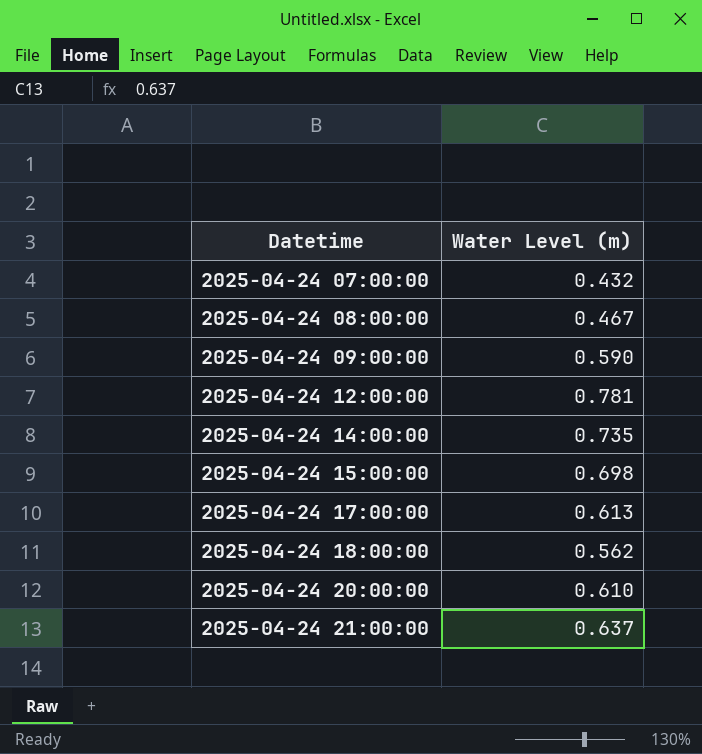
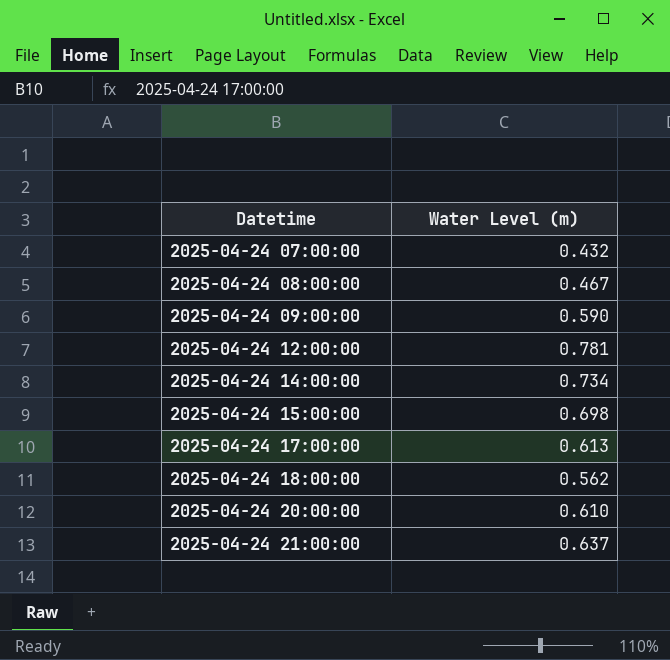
2025-04-24 14:00:00 | Water Level (m): 0.735 -> 0.734

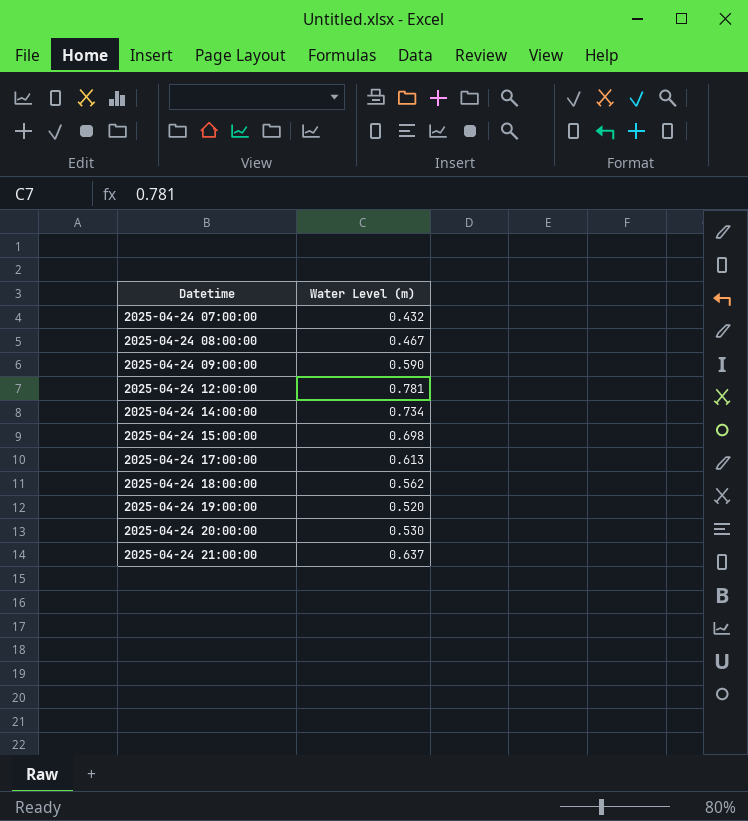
row 2025-04-24 19:00:00: none -> 0.520
2025-04-24 20:00:00 | Water Level (m): 0.610 -> 0.530

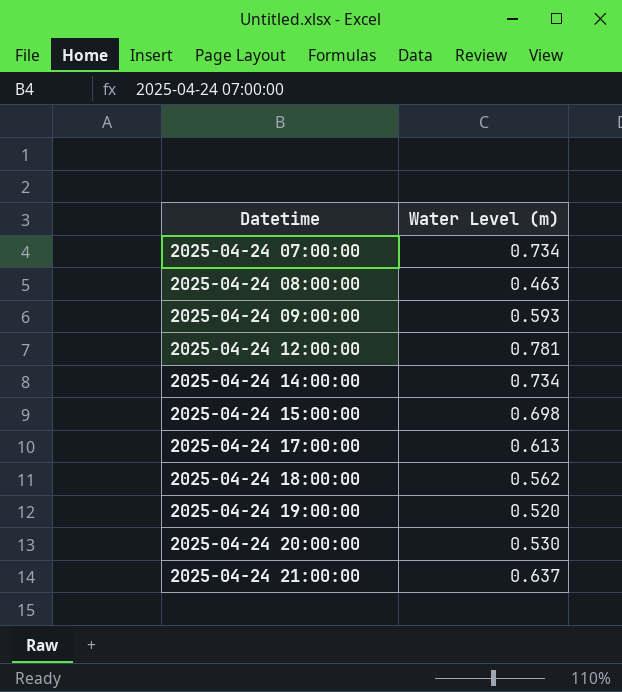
2025-04-24 07:00:00 | Water Level (m): 0.432 -> 0.734
2025-04-24 08:00:00 | Water Level (m): 0.467 -> 0.463
2025-04-24 09:00:00 | Water Level (m): 0.590 -> 0.593

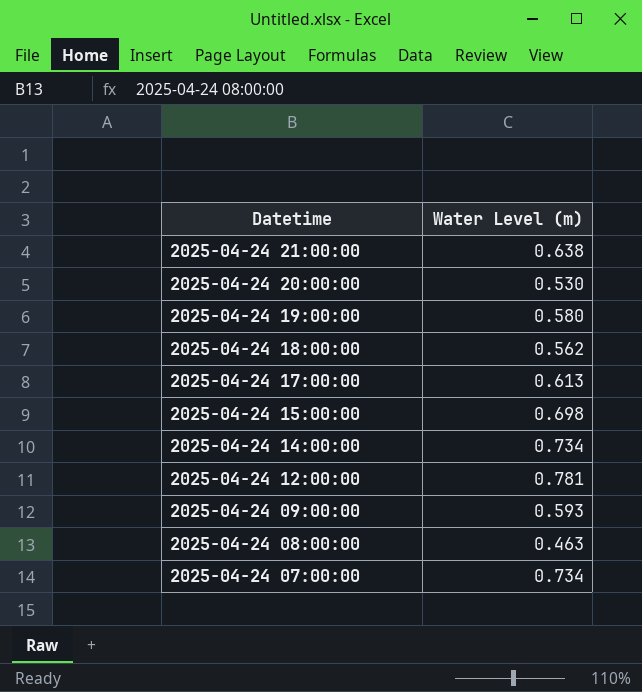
row order: Datetime ascending -> Datetime descending
2025-04-24 21:00:00 | Water Level (m): 0.637 -> 0.638
2025-04-24 19:00:00 | Water Level (m): 0.520 -> 0.580

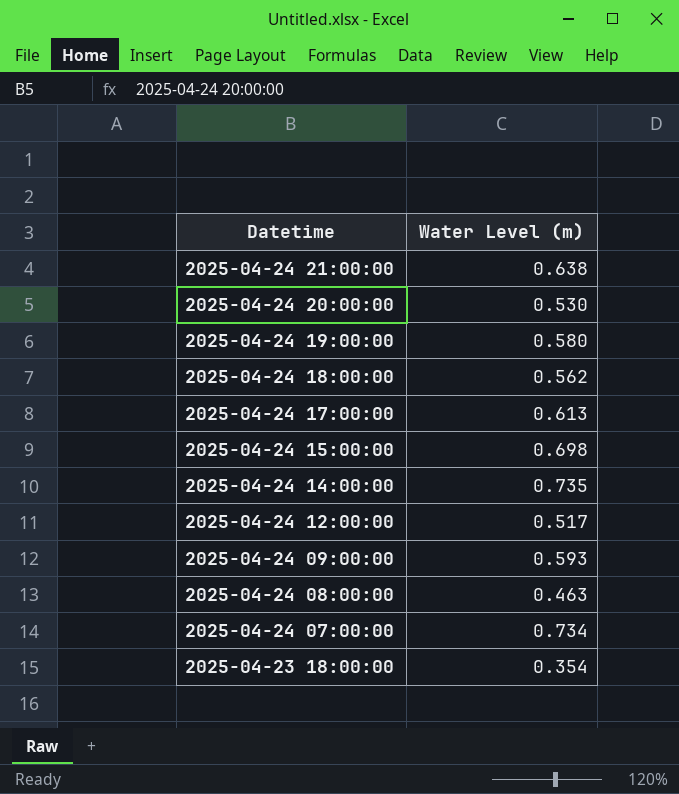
2025-04-24 14:00:00 | Water Level (m): 0.734 -> 0.735
2025-04-24 12:00:00 | Water Level (m): 0.781 -> 0.517
row 2025-04-23 18:00:00: none -> 0.354

